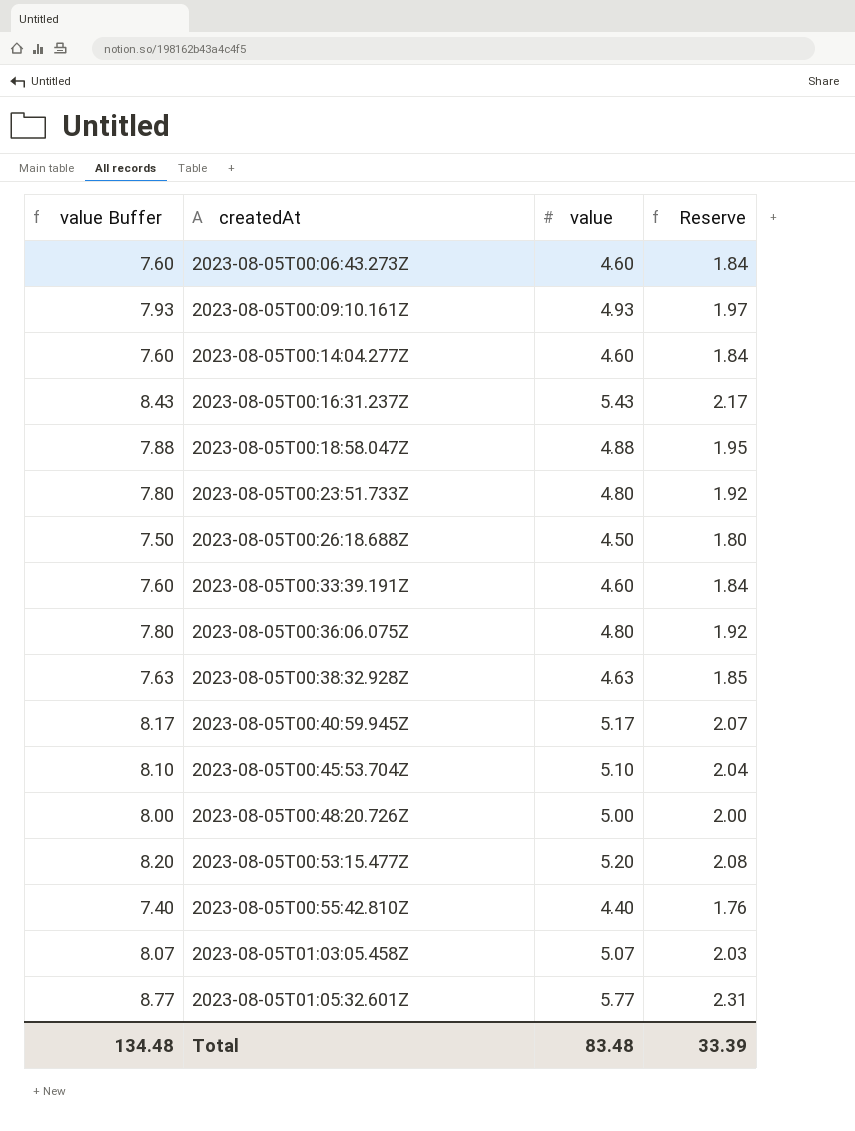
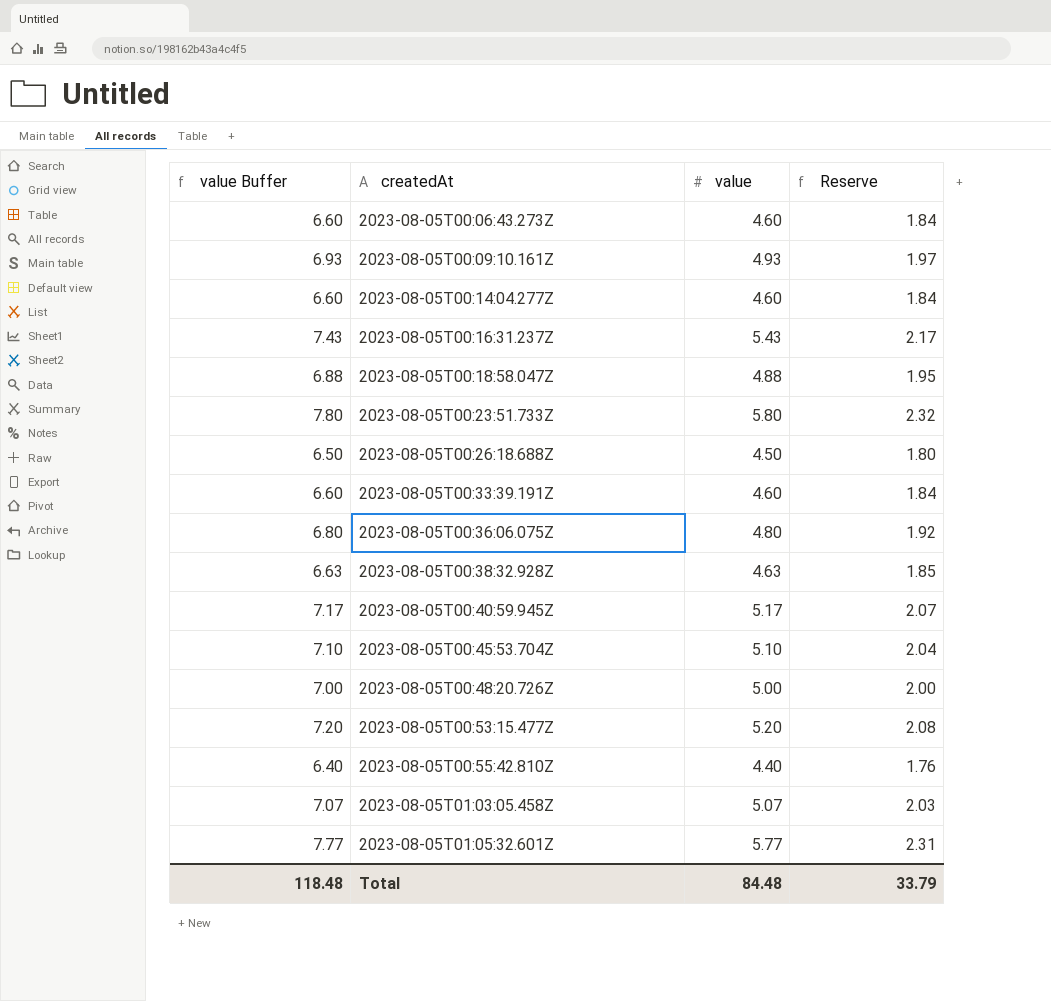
column value Buffer | formula: [value] + 3 -> [value] + 2
2023-08-05T00:23:51.733Z | value: 4.80 -> 5.80
2023-08-05T00:23:51.733Z | Reserve: 1.92 -> 2.32
Total | value Buffer: 134.48 -> 118.48
Total | value: 83.48 -> 84.48
Total | Reserve: 33.39 -> 33.79

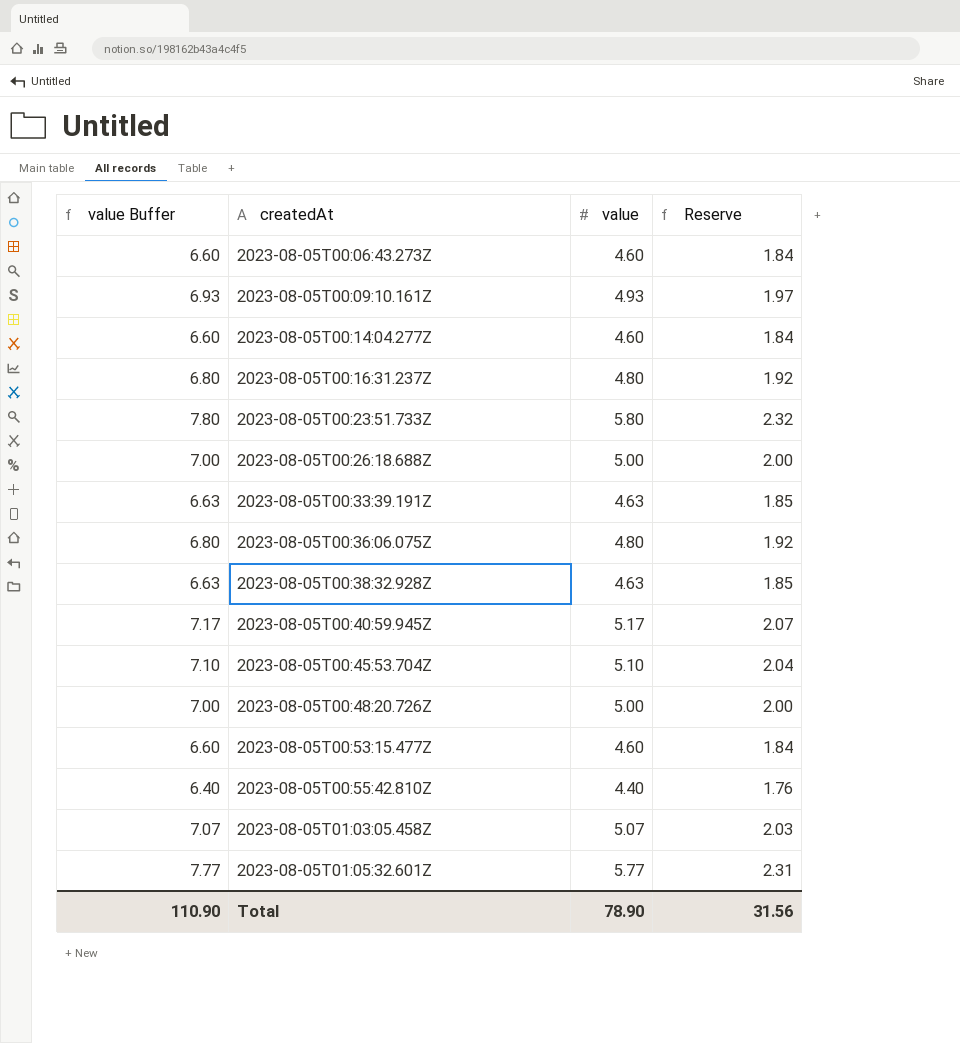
row 2023-08-05T00:18:58.047Z: 6.88 | 4.88 | 1.95 -> none
2023-08-05T00:16:31.237Z | value Buffer: 7.43 -> 6.80
2023-08-05T00:16:31.237Z | value: 5.43 -> 4.80
2023-08-05T00:16:31.237Z | Reserve: 2.17 -> 1.92
2023-08-05T00:26:18.688Z | value Buffer: 6.50 -> 7.00
2023-08-05T00:26:18.688Z | value: 4.50 -> 5.00
2023-08-05T00:26:18.688Z | Reserve: 1.80 -> 2.00
2023-08-05T00:33:39.191Z | value Buffer: 6.60 -> 6.63
2023-08-05T00:33:39.191Z | value: 4.60 -> 4.63
2023-08-05T00:33:39.191Z | Reserve: 1.84 -> 1.85
2023-08-05T00:53:15.477Z | value Buffer: 7.20 -> 6.60
2023-08-05T00:53:15.477Z | value: 5.20 -> 4.60
2023-08-05T00:53:15.477Z | Reserve: 2.08 -> 1.84
Total | value Buffer: 118.48 -> 110.90
Total | value: 84.48 -> 78.90
Total | Reserve: 33.79 -> 31.56

